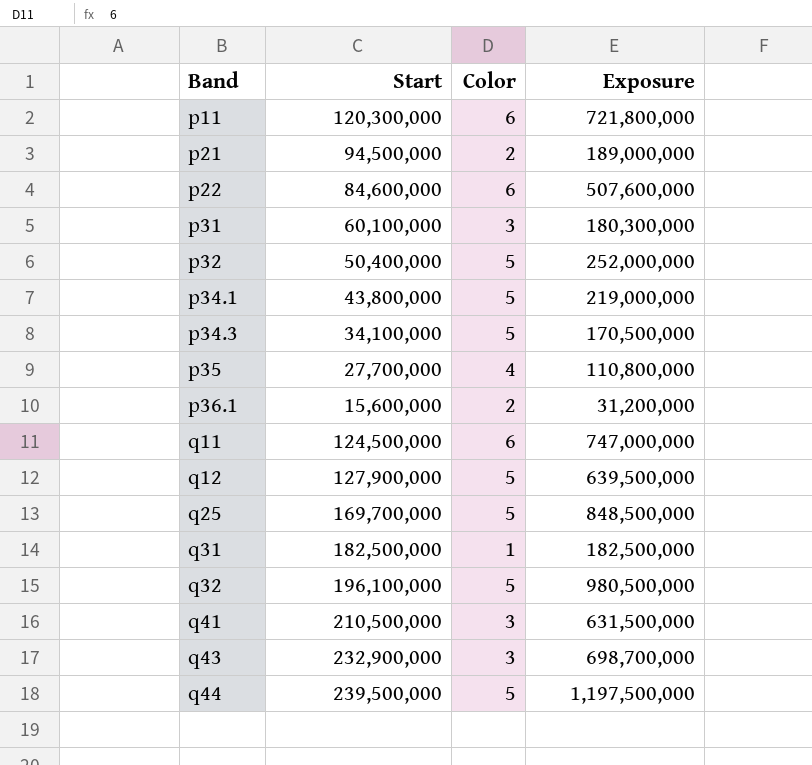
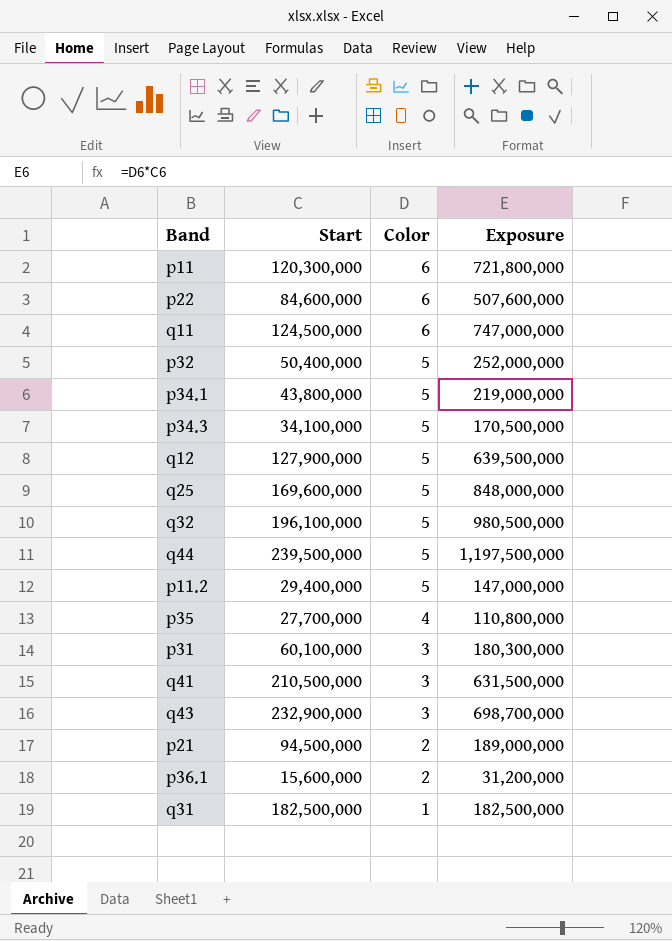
row order: Band ascending -> Color descending
q25 | Start: 169,700,000 -> 169,600,000
q25 | Exposure: 848,500,000 -> 848,000,000
row p11.2: none -> 29,400,000 | 5 | 147,000,000

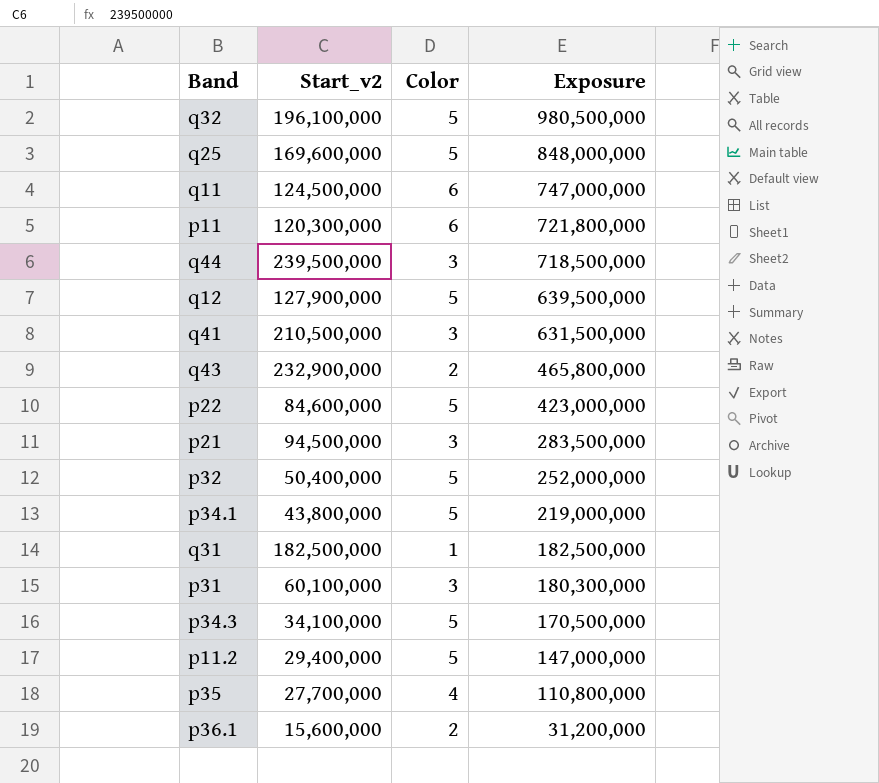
row order: Color descending -> Exposure descending
column name: Start -> Start_v2
q44 | Color: 5 -> 3
q44 | Exposure: 1,197,500,000 -> 718,500,000
q43 | Color: 3 -> 2
q43 | Exposure: 698,700,000 -> 465,800,000
p22 | Color: 6 -> 5
p22 | Exposure: 507,600,000 -> 423,000,000
p21 | Color: 2 -> 3
p21 | Exposure: 189,000,000 -> 283,500,000

